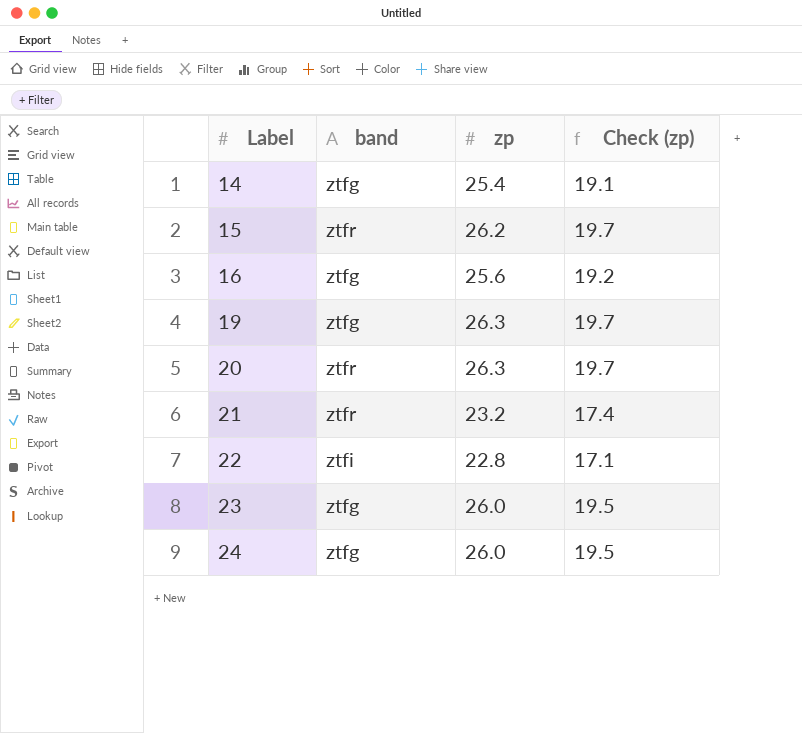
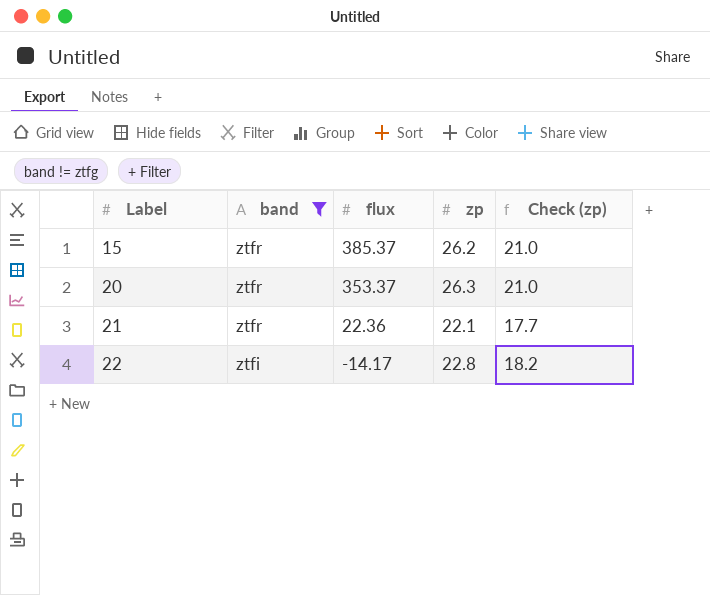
filter: none -> band != ztfg
column flux | position: none -> 3
column Check (zp) | formula: [zp] * 0.75 -> [zp] * 0.8
21 | zp: 23.2 -> 22.1

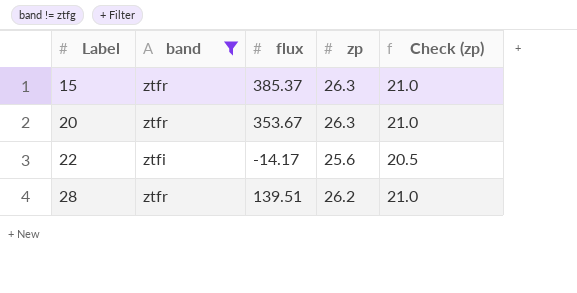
row 21: ztfr | 22.36 | 22.1 | 17.7 -> none
15 | zp: 26.2 -> 26.3
20 | flux: 353.37 -> 353.67
22 | zp: 22.8 -> 25.6
22 | Check (zp): 18.2 -> 20.5
row 28: none -> ztfr | 139.51 | 26.2 | 21.0

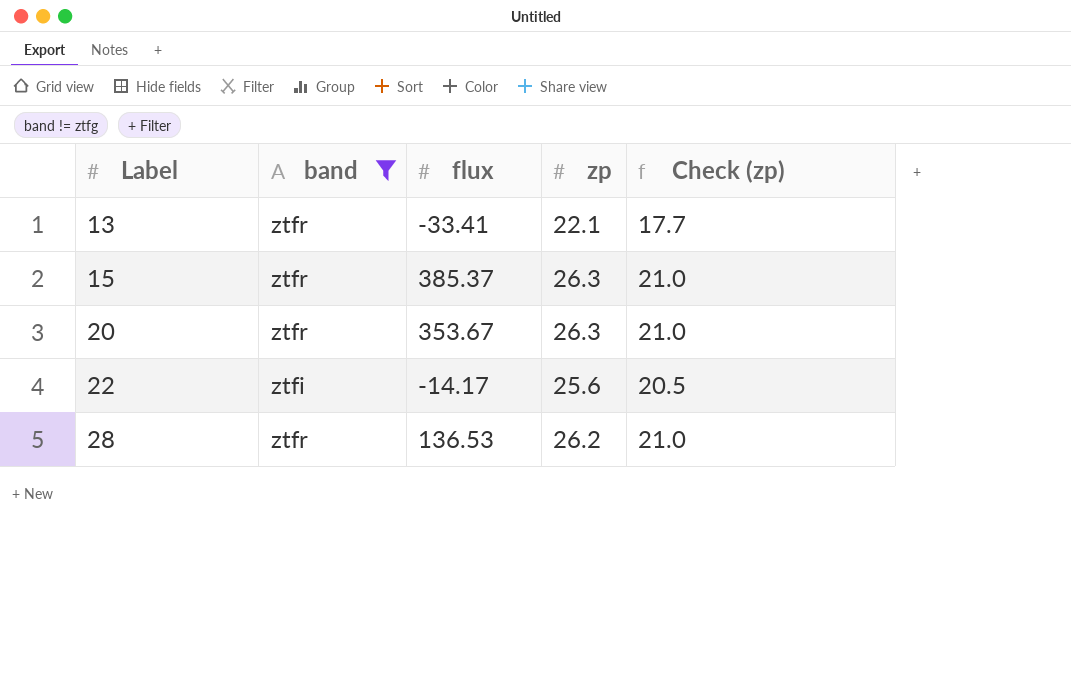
row 13: none -> ztfr | -33.41 | 22.1 | 17.7
28 | flux: 139.51 -> 136.53

